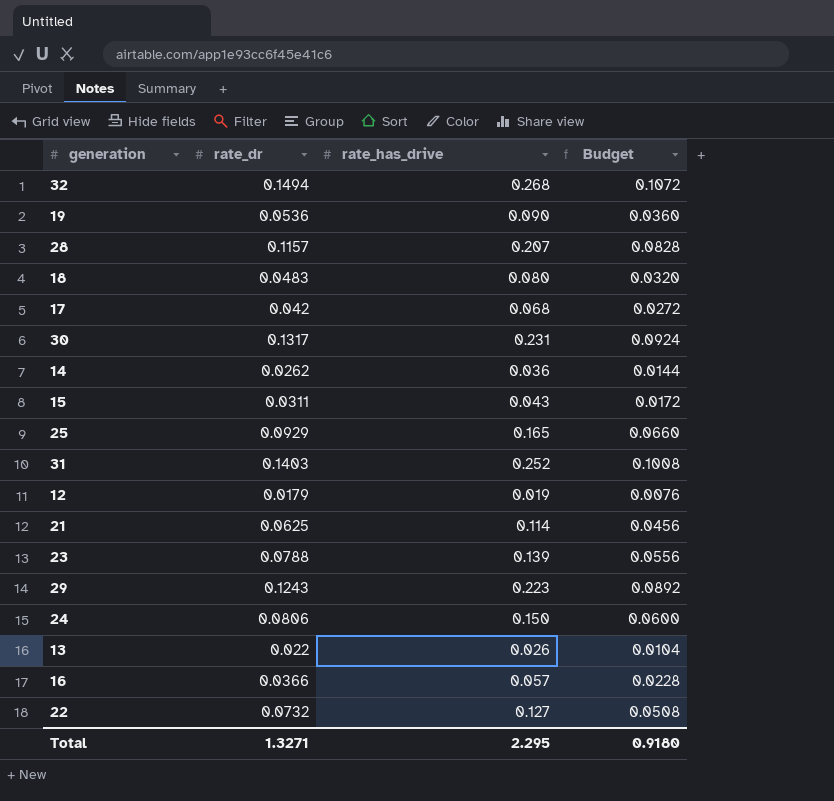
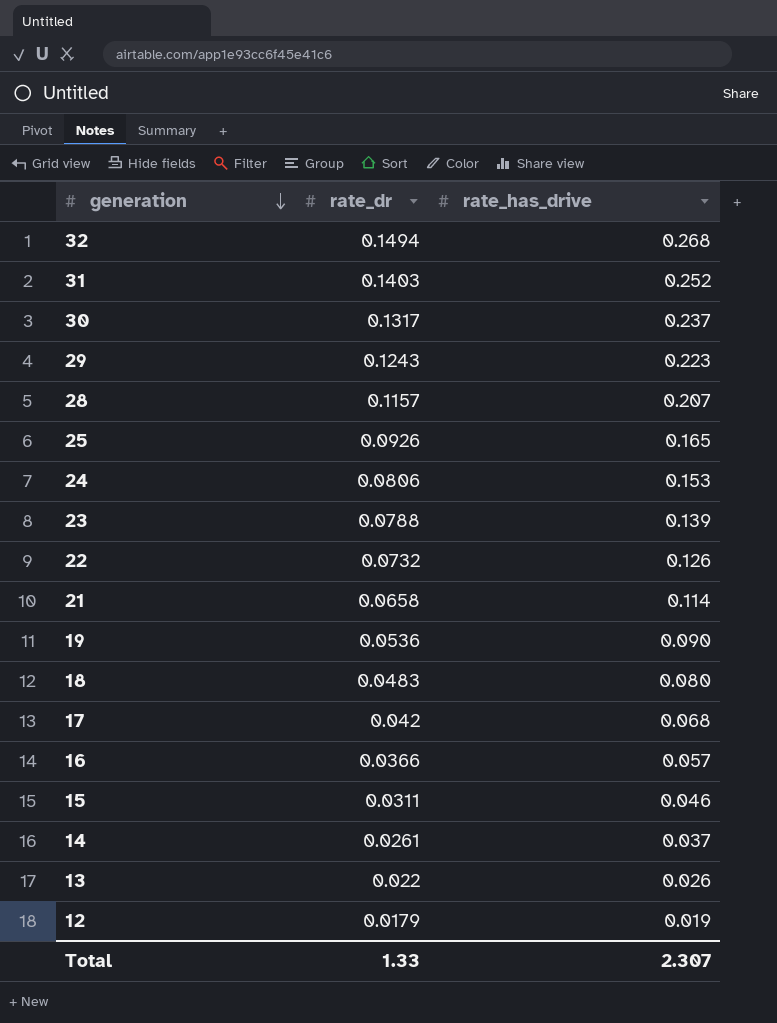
row order: none -> generation descending
column Budget | formula: [rate_has_drive] * 0.4 -> none
30 | rate_has_drive: 0.231 -> 0.237
25 | rate_dr: 0.0929 -> 0.0926
24 | rate_has_drive: 0.150 -> 0.153
22 | rate_has_drive: 0.127 -> 0.126
21 | rate_dr: 0.0625 -> 0.0658
15 | rate_has_drive: 0.043 -> 0.046
14 | rate_dr: 0.0262 -> 0.0261
14 | rate_has_drive: 0.036 -> 0.037
Total | rate_dr: 1.3271 -> 1.33
Total | rate_has_drive: 2.295 -> 2.307

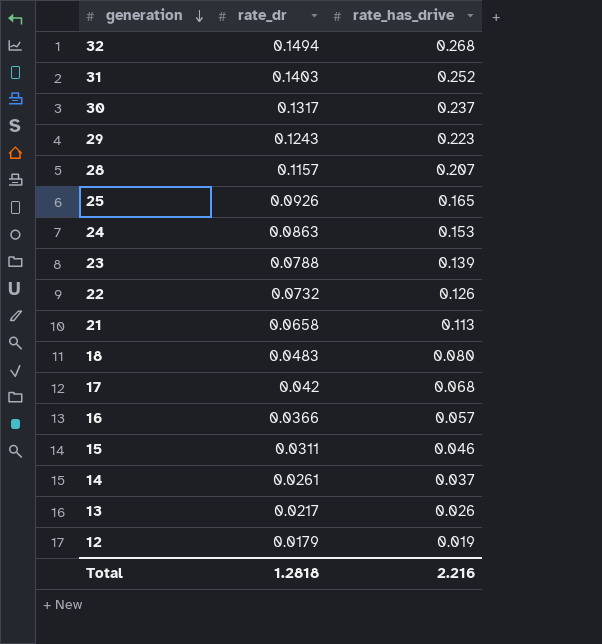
row 19: 0.0536 | 0.090 -> none
24 | rate_dr: 0.0806 -> 0.0863
21 | rate_has_drive: 0.114 -> 0.113
13 | rate_dr: 0.022 -> 0.0217
Total | rate_dr: 1.33 -> 1.2818
Total | rate_has_drive: 2.307 -> 2.216

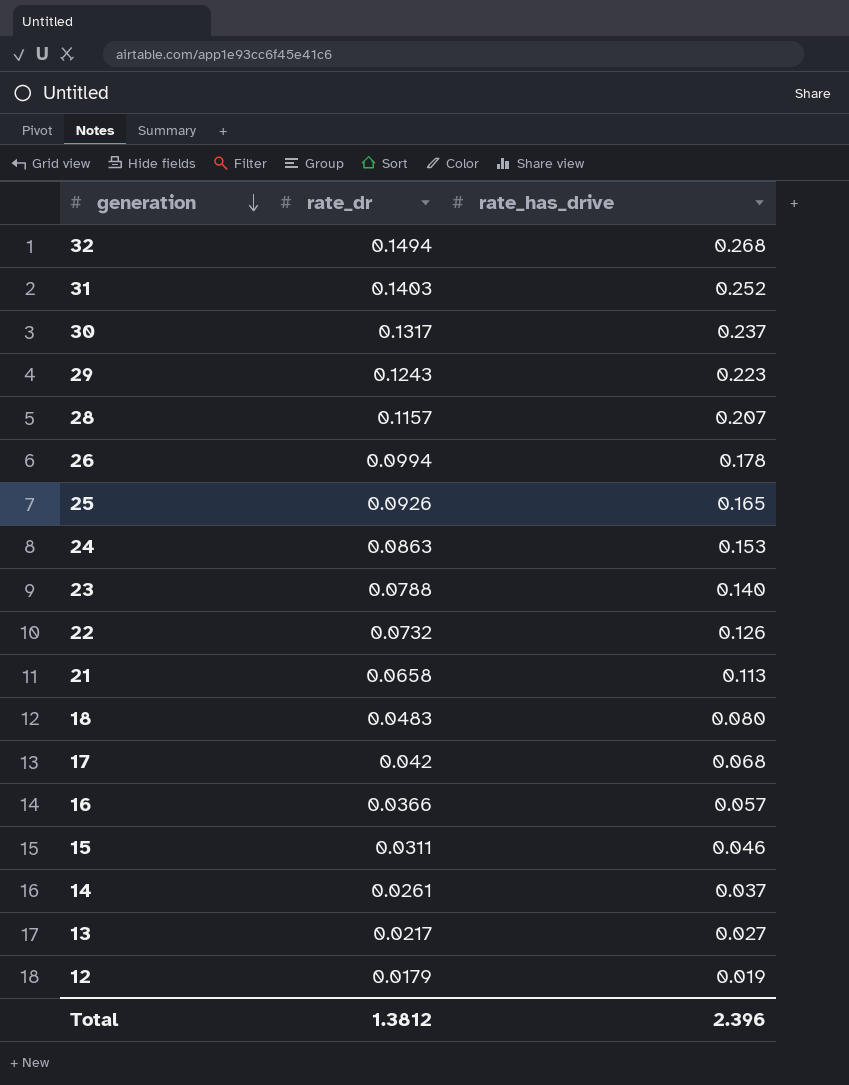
row 26: none -> 0.0994 | 0.178
23 | rate_has_drive: 0.139 -> 0.140
13 | rate_has_drive: 0.026 -> 0.027
Total | rate_dr: 1.2818 -> 1.3812
Total | rate_has_drive: 2.216 -> 2.396

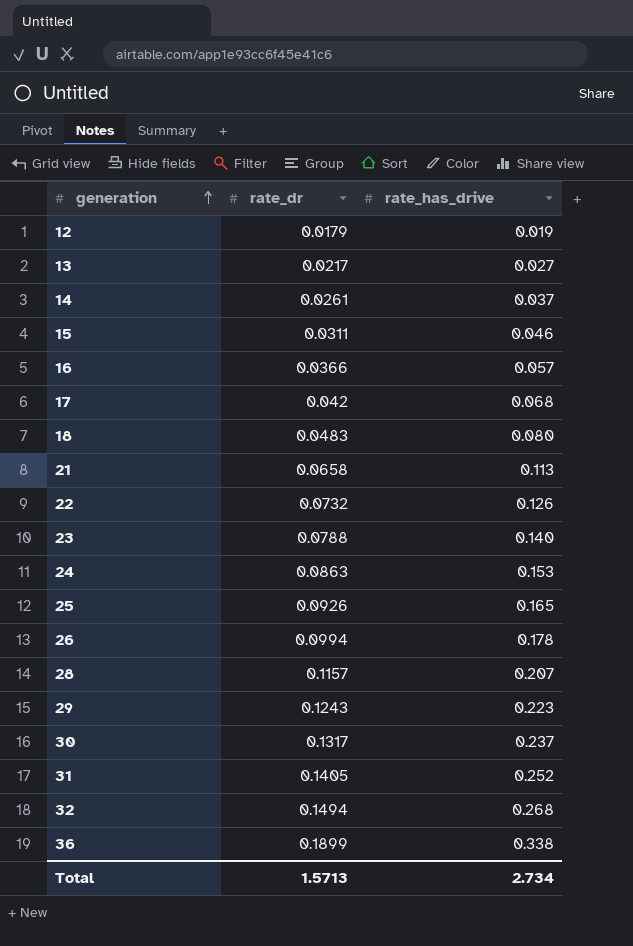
row order: generation descending -> generation ascending
31 | rate_dr: 0.1403 -> 0.1405
row 36: none -> 0.1899 | 0.338
Total | rate_dr: 1.3812 -> 1.5713
Total | rate_has_drive: 2.396 -> 2.734

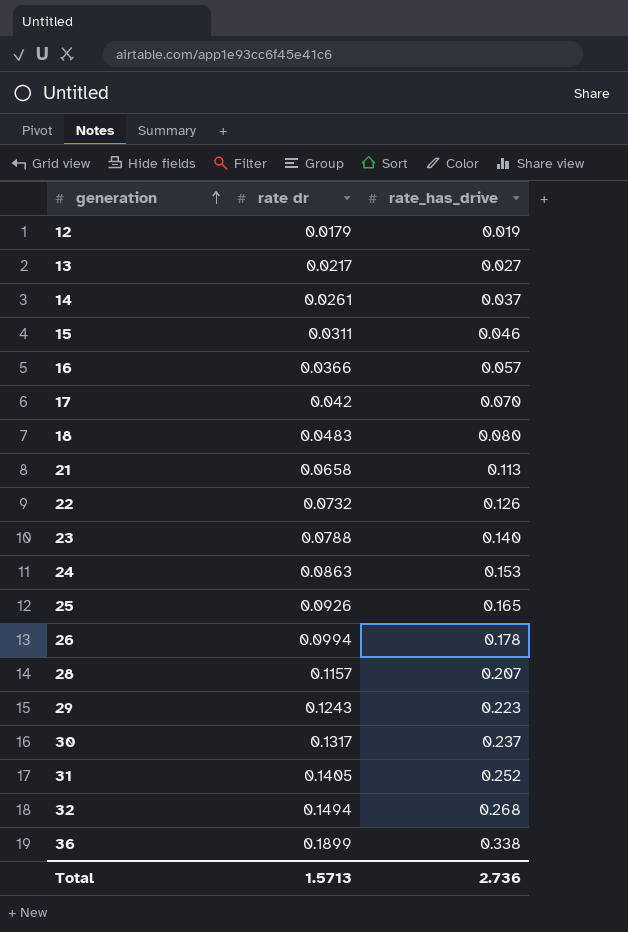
column name: rate_dr -> rate dr
17 | rate_has_drive: 0.068 -> 0.070
Total | rate_has_drive: 2.734 -> 2.736

